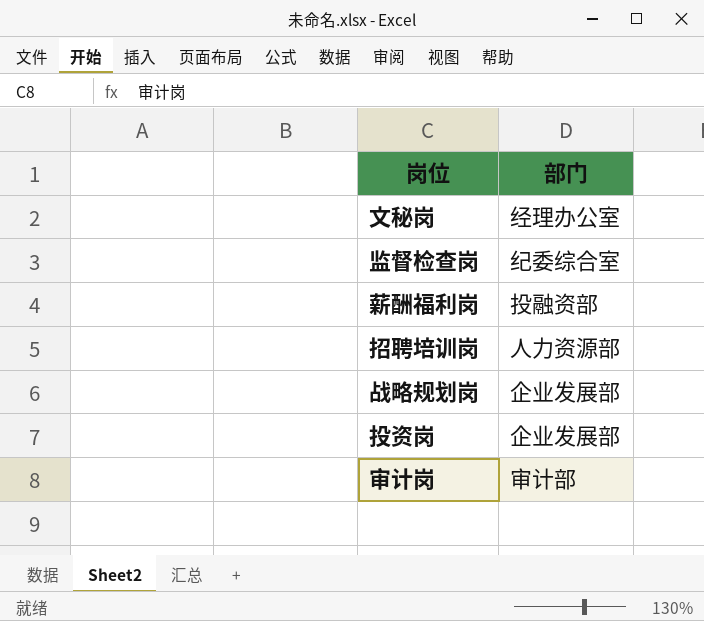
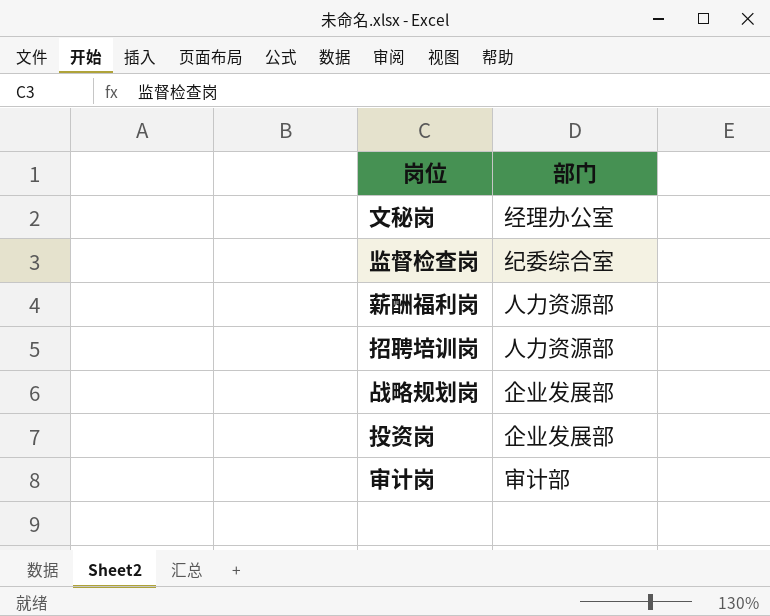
薪酬福利岗 | 部门: 投融资部 -> 人力资源部

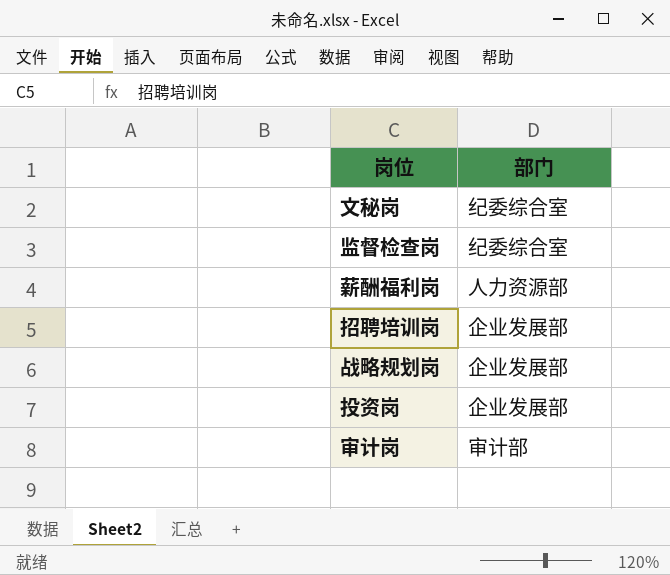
文秘岗 | 部门: 经理办公室 -> 纪委综合室
招聘培训岗 | 部门: 人力资源部 -> 企业发展部

